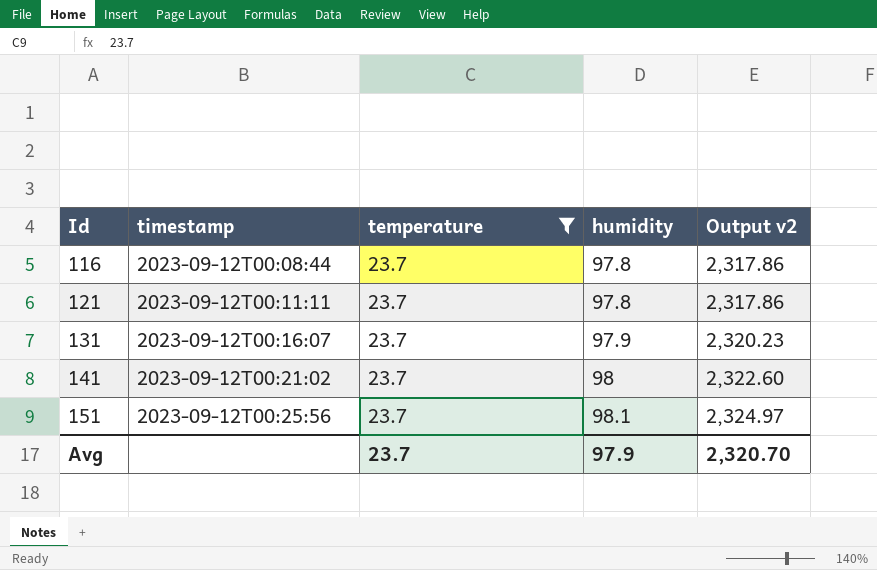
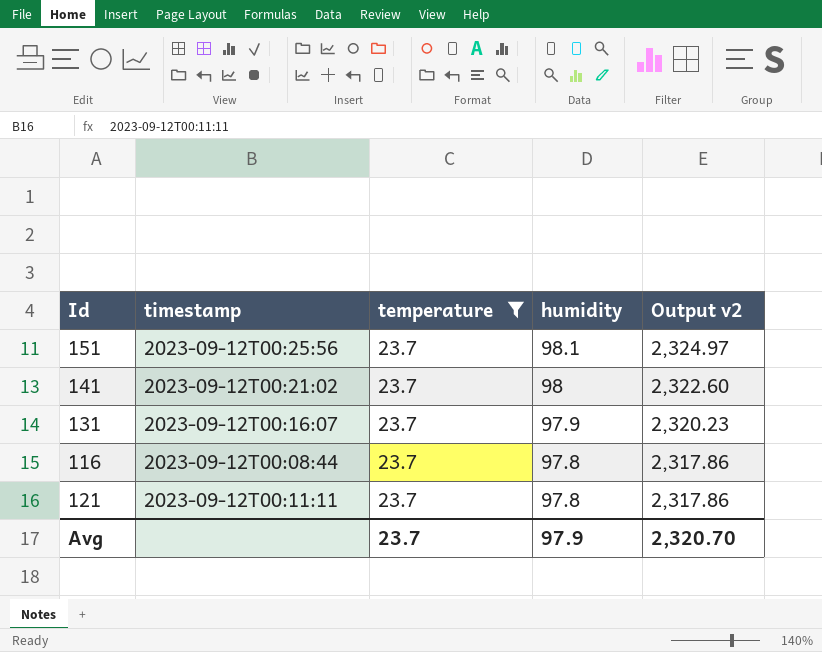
row order: Id ascending -> humidity descending

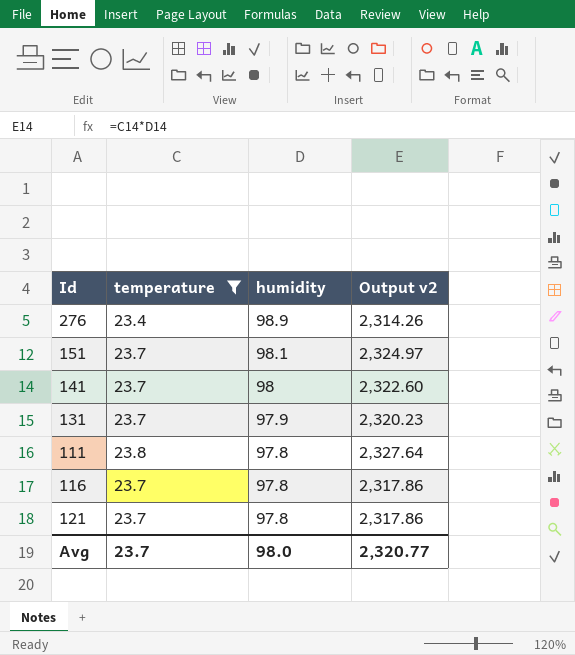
column timestamp | position: 2 -> none
row 276: none -> 23.4 | 98.9 | 2,314.26
row 111: none -> 23.8 | 97.8 | 2,327.64
Avg | humidity: 97.9 -> 98.0
Avg | Output v2: 2,320.70 -> 2,320.77

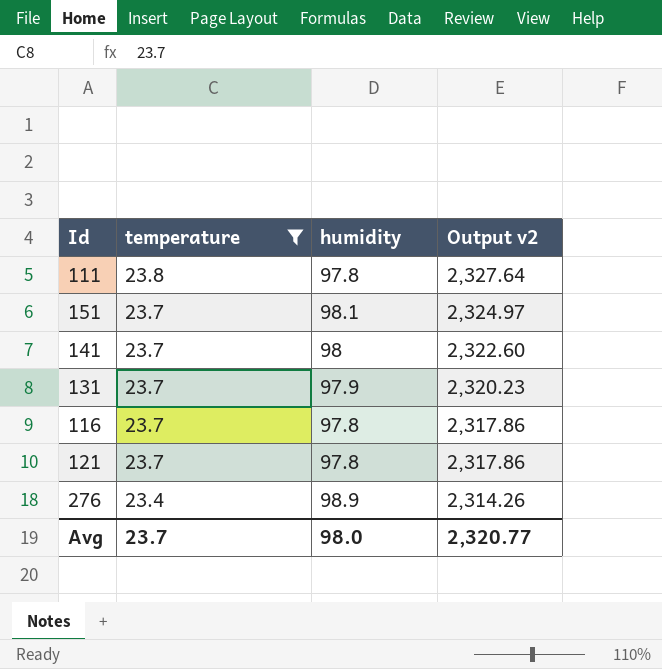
row order: humidity descending -> temperature descending

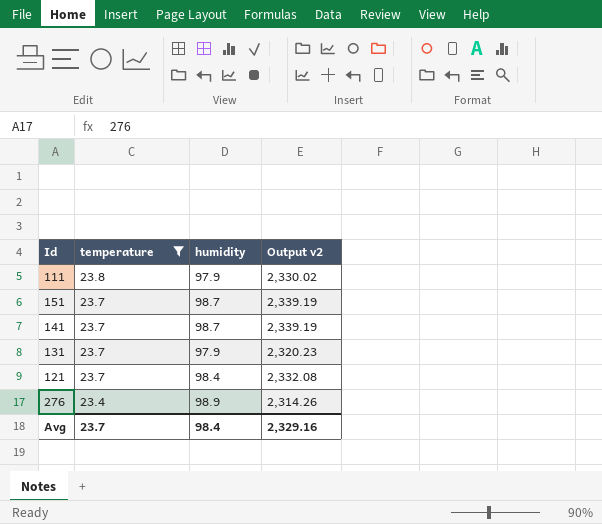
row 116: 23.7 | 97.8 | 2,317.86 -> none
111 | humidity: 97.8 -> 97.9
111 | Output v2: 2,327.64 -> 2,330.02
151 | humidity: 98.1 -> 98.7
151 | Output v2: 2,324.97 -> 2,339.19
141 | humidity: 98 -> 98.7
141 | Output v2: 2,322.60 -> 2,339.19
121 | humidity: 97.8 -> 98.4
121 | Output v2: 2,317.86 -> 2,332.08
Avg | humidity: 98.0 -> 98.4
Avg | Output v2: 2,320.77 -> 2,329.16

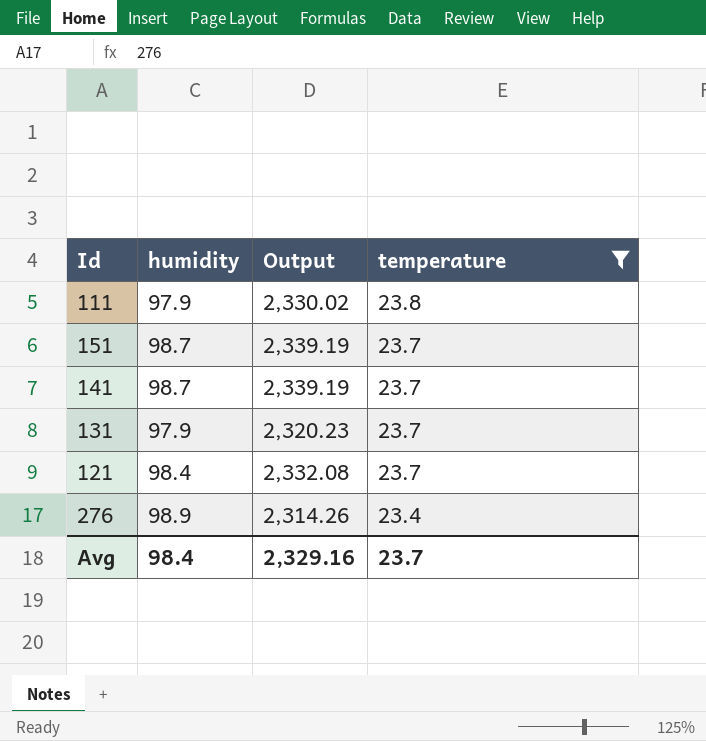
column name: Output v2 -> Output
column temperature | position: 2 -> 4

